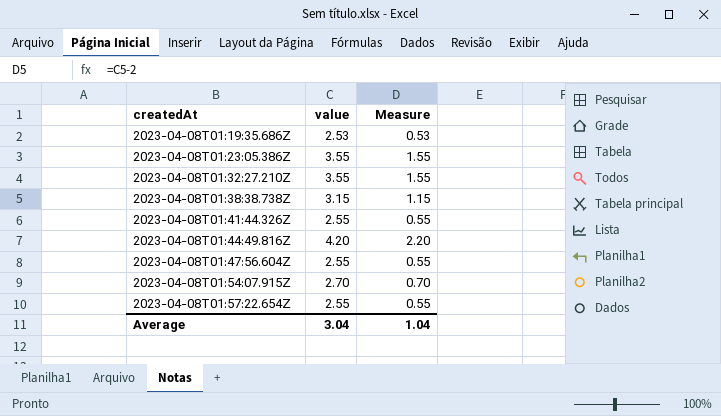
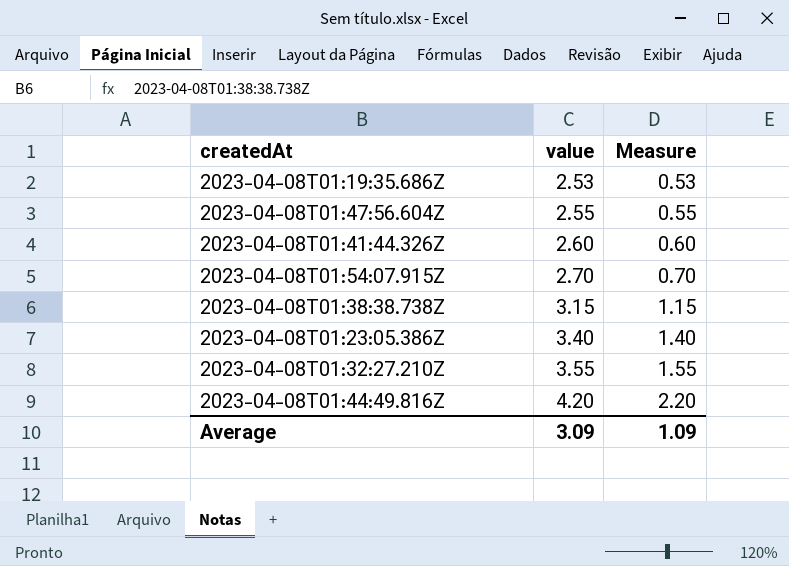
row order: createdAt ascending -> value ascending
row 2023-04-08T01:57:22.654Z: 2.55 | 0.55 -> none
2023-04-08T01:41:44.326Z | value: 2.55 -> 2.60
2023-04-08T01:41:44.326Z | Measure: 0.55 -> 0.60
2023-04-08T01:23:05.386Z | value: 3.55 -> 3.40
2023-04-08T01:23:05.386Z | Measure: 1.55 -> 1.40
Average | value: 3.04 -> 3.09
Average | Measure: 1.04 -> 1.09

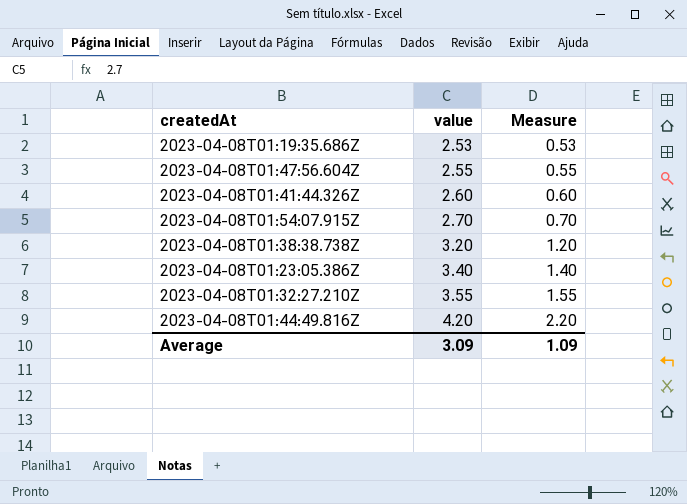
2023-04-08T01:38:38.738Z | value: 3.15 -> 3.20
2023-04-08T01:38:38.738Z | Measure: 1.15 -> 1.20

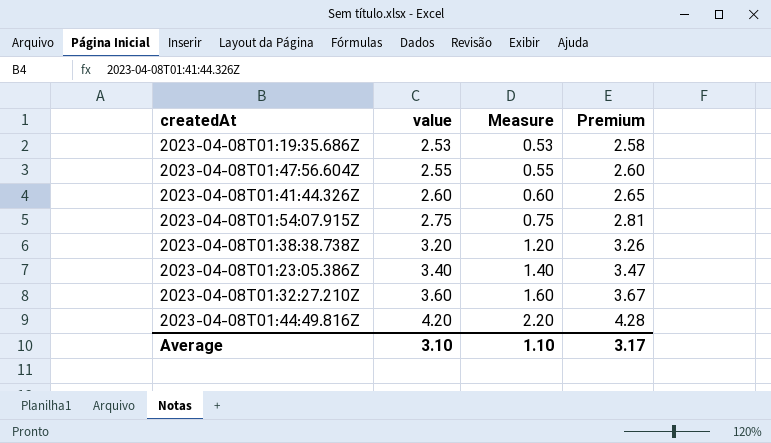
column Premium | formula: none -> [value] * 1.02
2023-04-08T01:54:07.915Z | value: 2.70 -> 2.75
2023-04-08T01:54:07.915Z | Measure: 0.70 -> 0.75
2023-04-08T01:32:27.210Z | value: 3.55 -> 3.60
2023-04-08T01:32:27.210Z | Measure: 1.55 -> 1.60
Average | value: 3.09 -> 3.10
Average | Measure: 1.09 -> 1.10

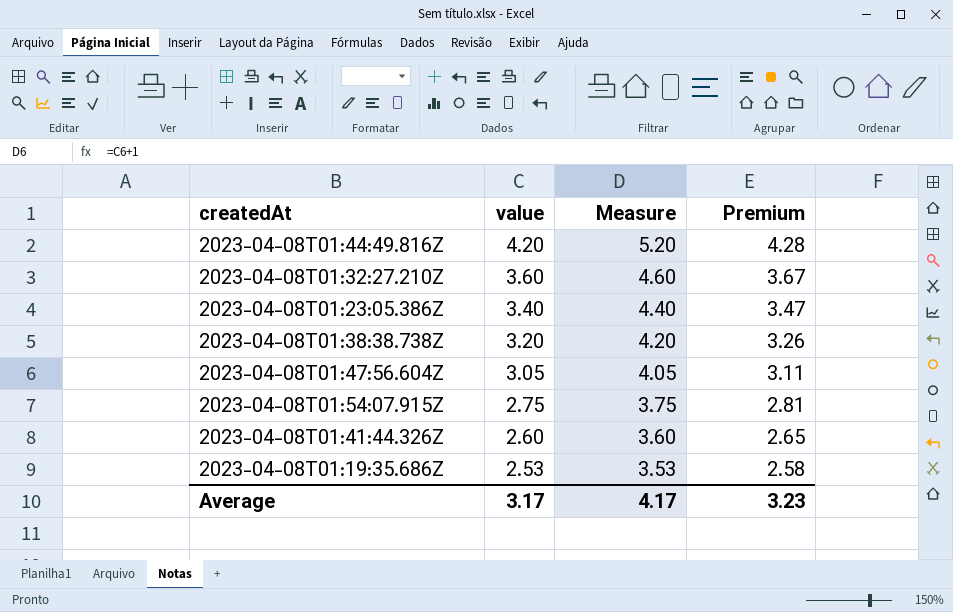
row order: value ascending -> value descending
column Measure | formula: [value] - 2 -> [value] + 1
2023-04-08T01:47:56.604Z | value: 2.55 -> 3.05
2023-04-08T01:47:56.604Z | Premium: 2.60 -> 3.11
Average | value: 3.10 -> 3.17
Average | Measure: 1.10 -> 4.17
Average | Premium: 3.17 -> 3.23

